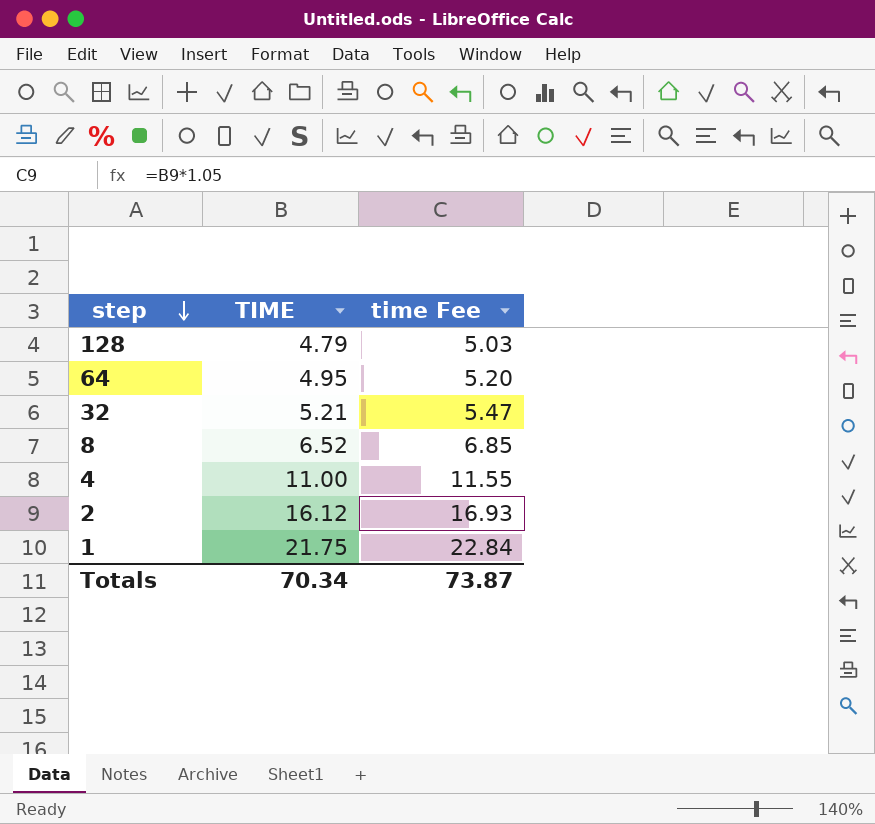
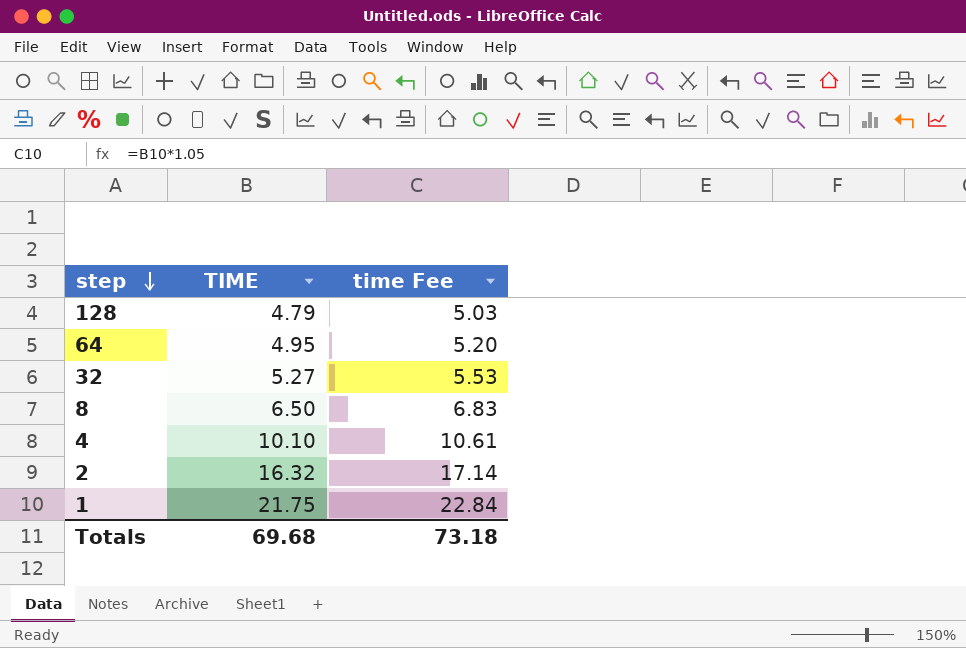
32 | TIME: 5.21 -> 5.27
32 | time Fee: 5.47 -> 5.53
8 | TIME: 6.52 -> 6.50
8 | time Fee: 6.85 -> 6.83
4 | TIME: 11.00 -> 10.10
4 | time Fee: 11.55 -> 10.61
2 | TIME: 16.12 -> 16.32
2 | time Fee: 16.93 -> 17.14
Totals | TIME: 70.34 -> 69.68
Totals | time Fee: 73.87 -> 73.18

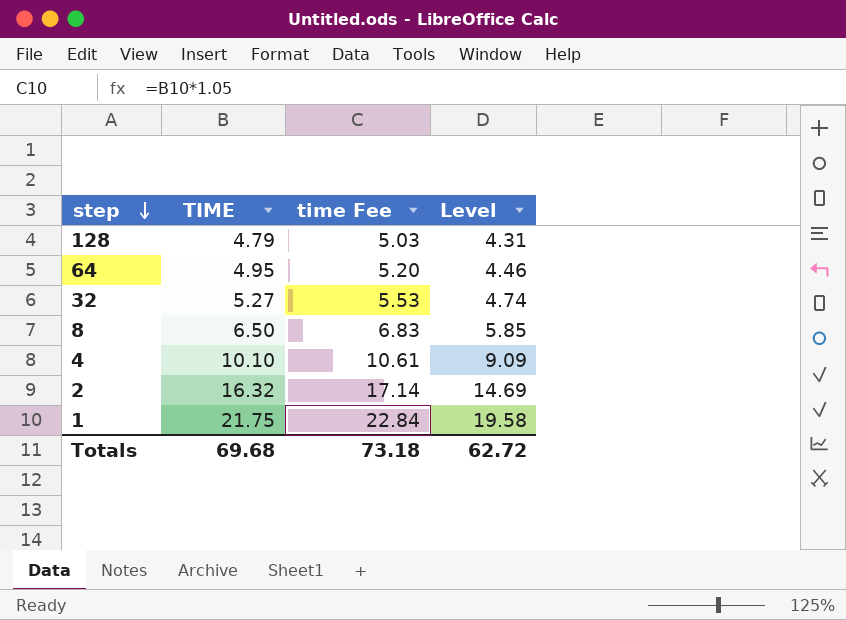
column Level | formula: none -> [TIME] * 0.9

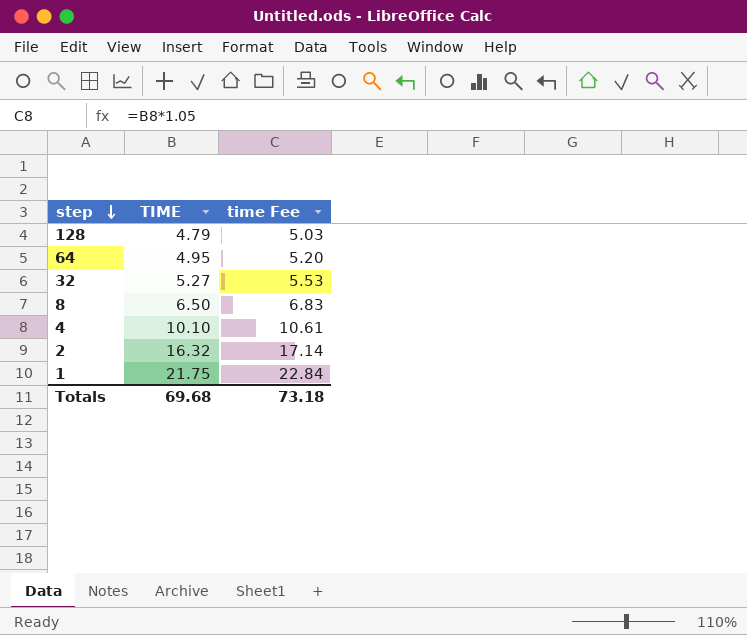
column Level | formula: [TIME] * 0.9 -> none

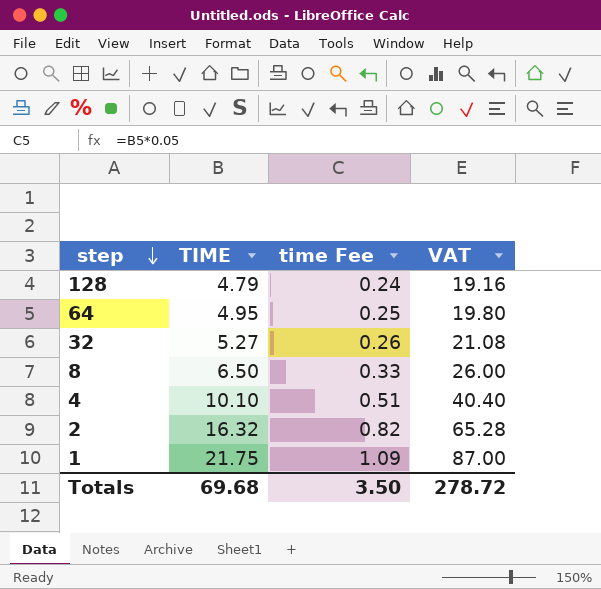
column time Fee | formula: [TIME] * 1.05 -> [TIME] * 0.05
column VAT | formula: none -> [TIME] * 4
Totals | time Fee: 73.18 -> 3.50

